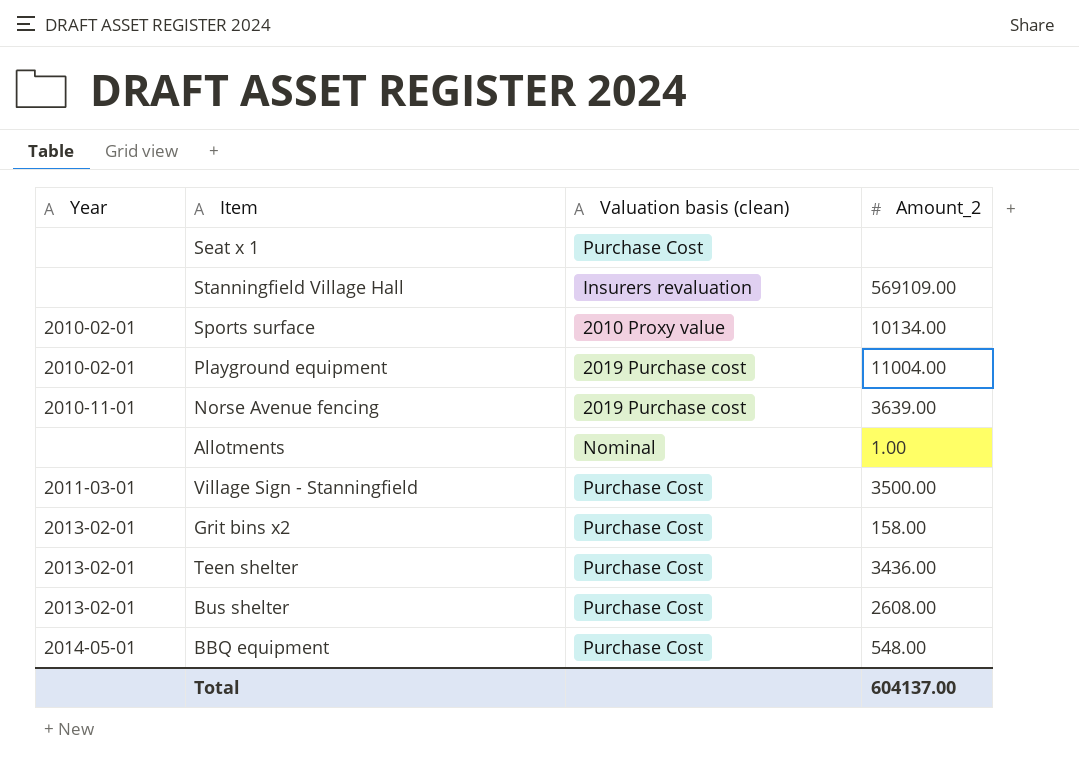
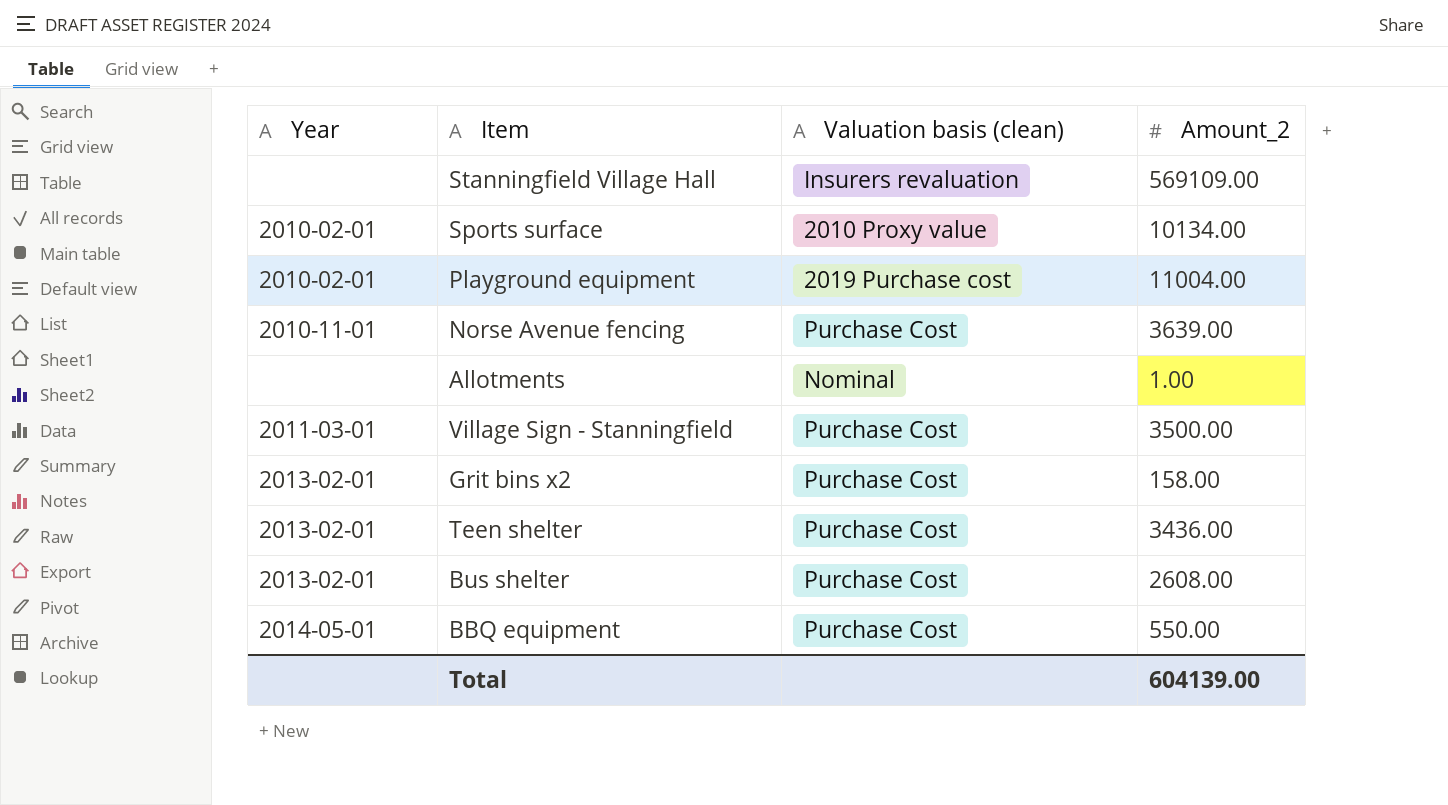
row Seat x 1: none | Purchase Cost | none -> none
Norse Avenue fencing | Valuation basis (clean): 2019 Purchase cost -> Purchase Cost
BBQ equipment | Amount_2: 548.00 -> 550.00
Total | Amount_2: 604137.00 -> 604139.00

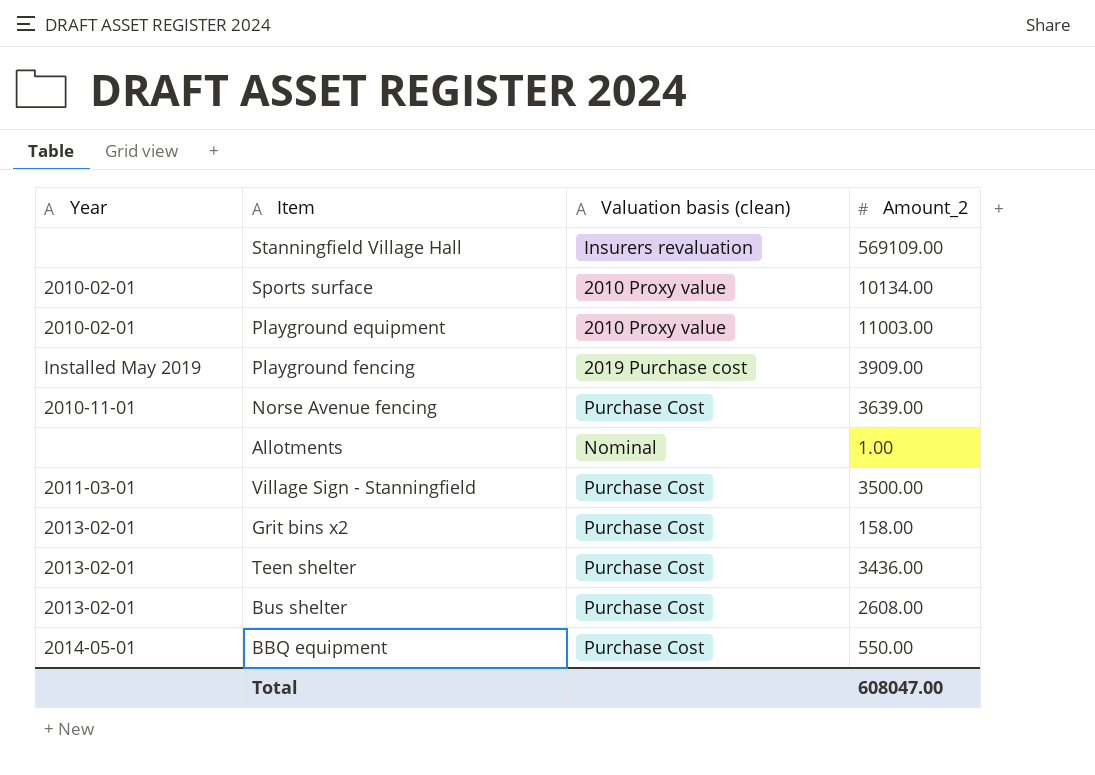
Playground equipment | Valuation basis (clean): 2019 Purchase cost -> 2010 Proxy value
Playground equipment | Amount_2: 11004.00 -> 11003.00
row Playground fencing: none -> Installed May 2019 | 2019 Purchase cost | 3909.00
Total | Amount_2: 604139.00 -> 608047.00

